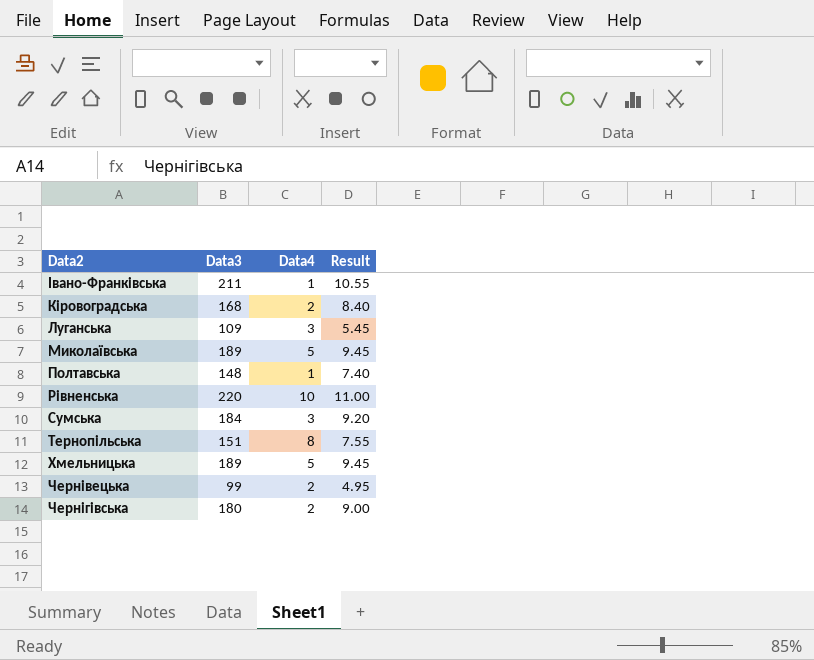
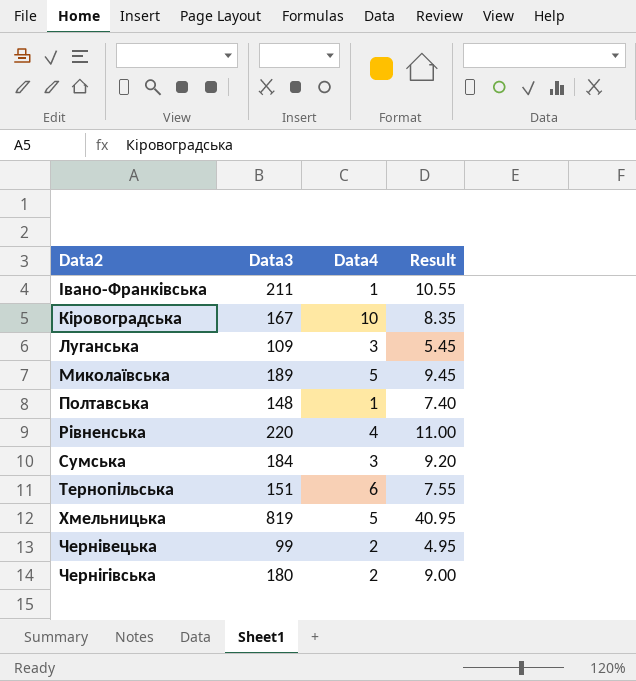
Кіровоградська | Data3: 168 -> 167
Кіровоградська | Data4: 2 -> 10
Кіровоградська | Result: 8.40 -> 8.35
Рівненська | Data4: 10 -> 4
Тернопільська | Data4: 8 -> 6
Хмельницька | Data3: 189 -> 819
Хмельницька | Result: 9.45 -> 40.95

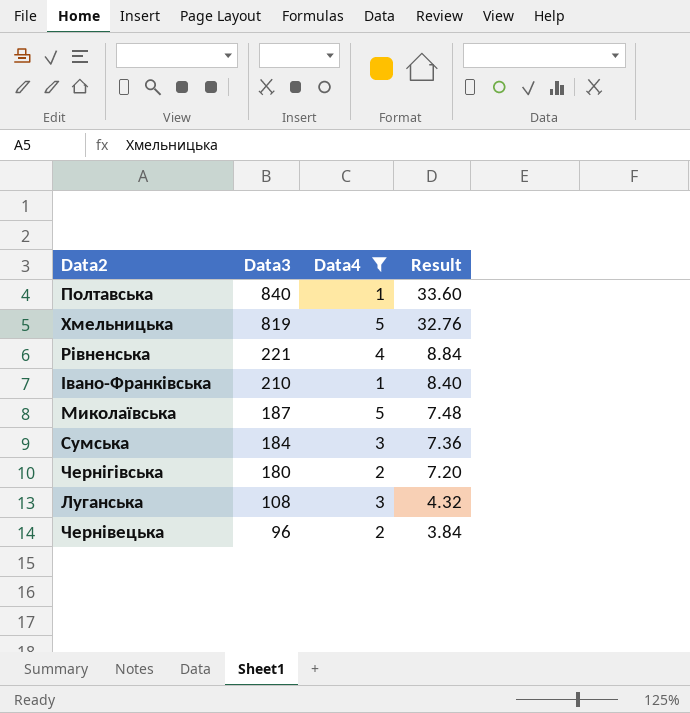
filter: none -> Data4 <= 5
row order: none -> Data3 descending
column Result | formula: [Data3] * 0.05 -> [Data3] * 0.04
Полтавська | Data3: 148 -> 840
Рівненська | Data3: 220 -> 221
Івано-Франківська | Data3: 211 -> 210
Миколаївська | Data3: 189 -> 187
Луганська | Data3: 109 -> 108
Чернівецька | Data3: 99 -> 96

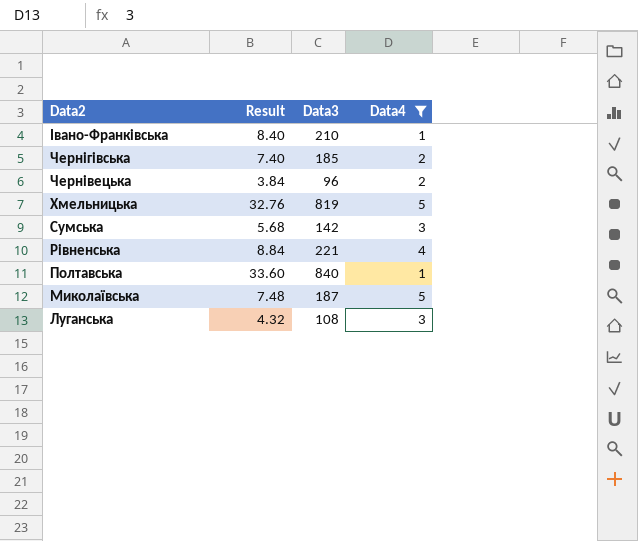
row order: Data3 descending -> Data2 descending
column Result | position: 4 -> 2
Чернігівська | Result: 7.20 -> 7.40
Чернігівська | Data3: 180 -> 185
Сумська | Result: 7.36 -> 5.68
Сумська | Data3: 184 -> 142

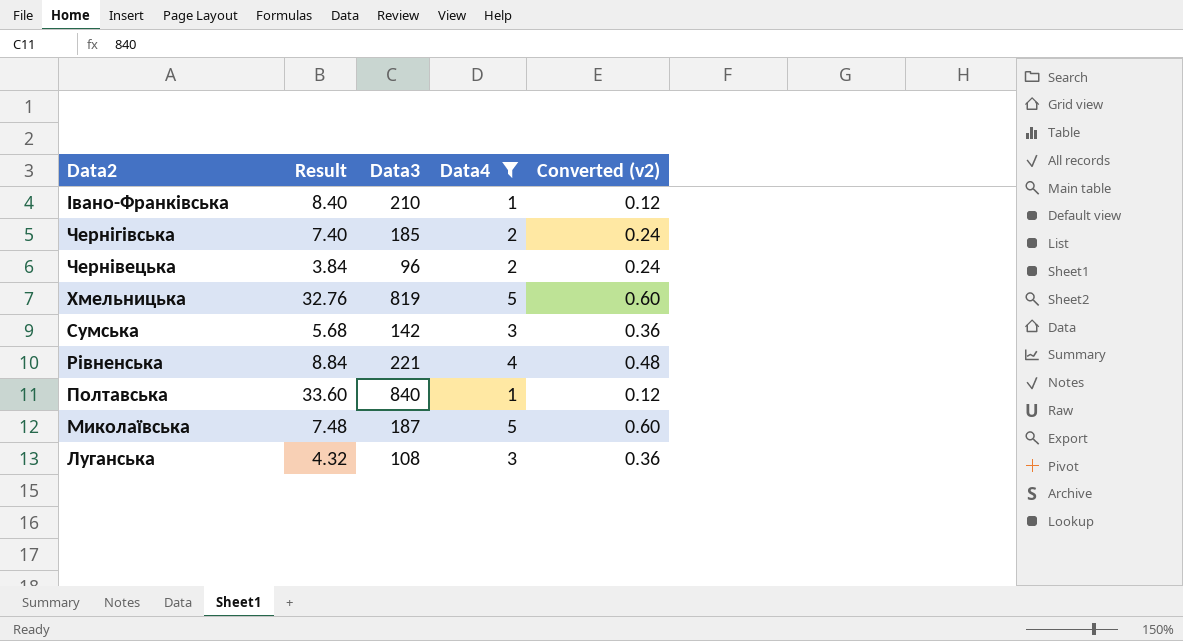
column Converted (v2) | formula: none -> [Data4] * 0.12

